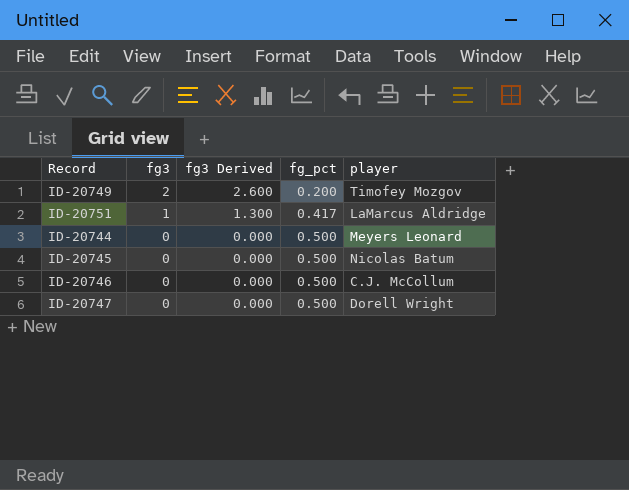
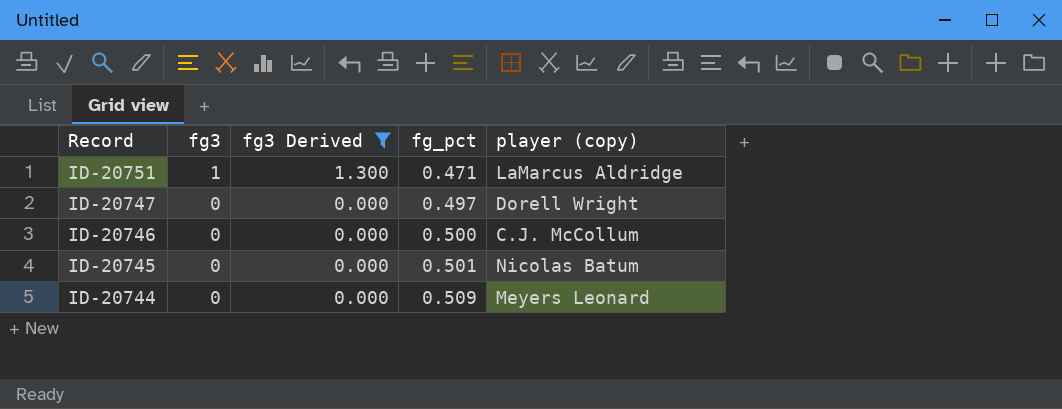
filter: none -> fg3 Derived != 2.600
row order: fg3 descending -> Record descending
column name: player -> player (copy)
ID-20751 | fg_pct: 0.417 -> 0.471
ID-20747 | fg_pct: 0.500 -> 0.497
ID-20745 | fg_pct: 0.500 -> 0.501
ID-20744 | fg_pct: 0.500 -> 0.509

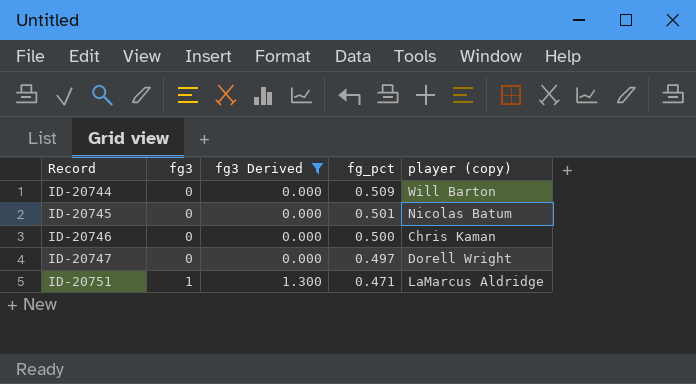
row order: Record descending -> Record ascending
ID-20744 | player (copy): Meyers Leonard -> Will Barton
ID-20746 | player (copy): C.J. McCollum -> Chris Kaman

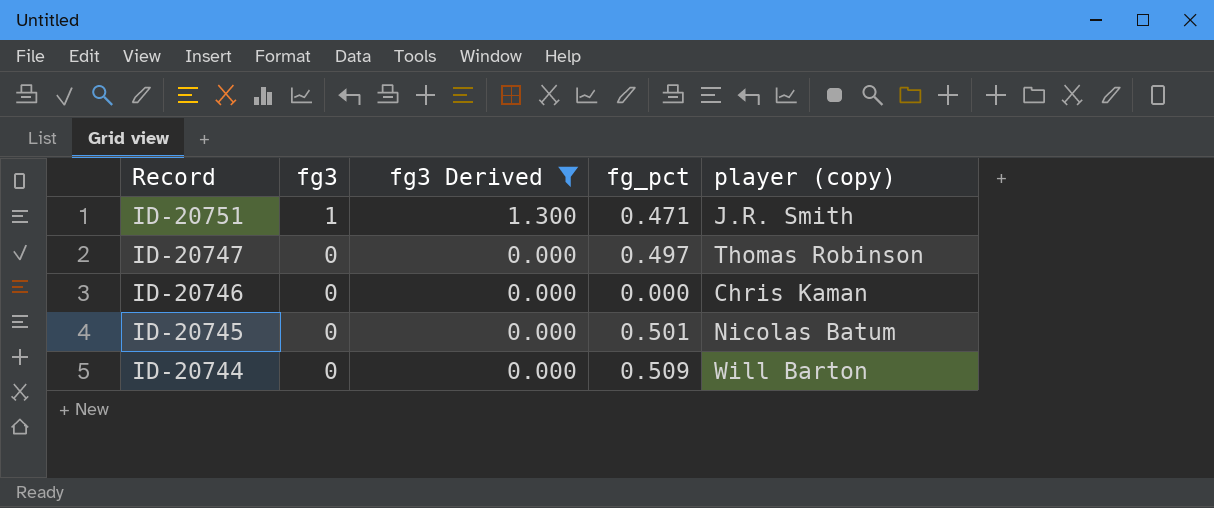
row order: Record ascending -> Record descending
ID-20751 | player (copy): LaMarcus Aldridge -> J.R. Smith
ID-20747 | player (copy): Dorell Wright -> Thomas Robinson
ID-20746 | fg_pct: 0.500 -> 0.000

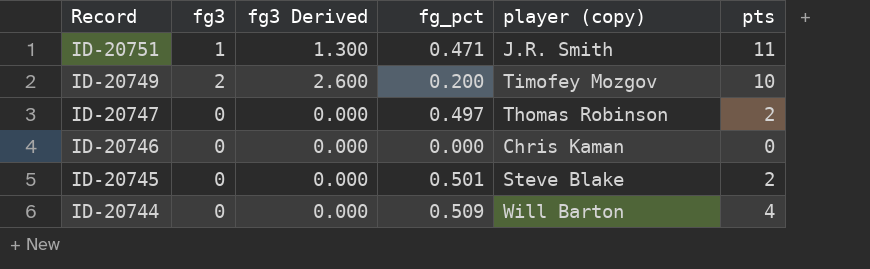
filter: fg3 Derived != 2.600 -> none
column pts | position: none -> 6
ID-20745 | player (copy): Nicolas Batum -> Steve Blake

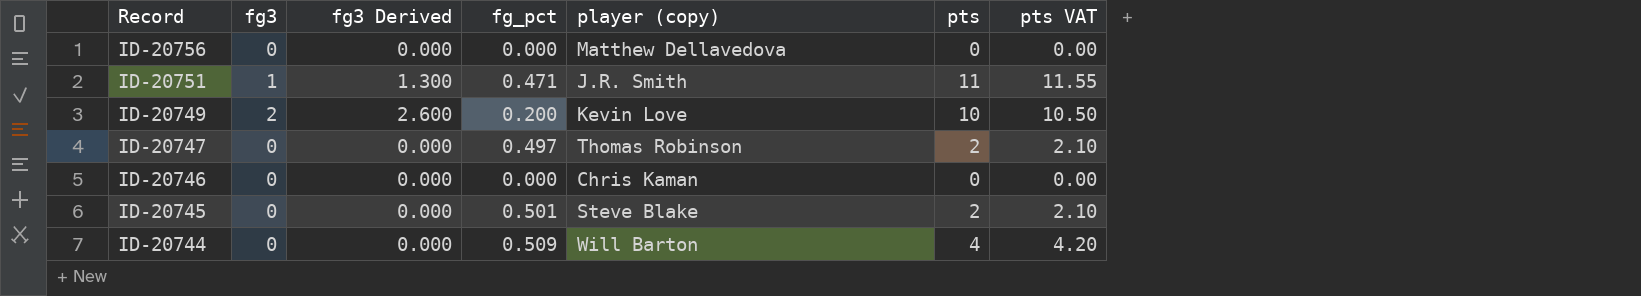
column pts VAT | formula: none -> [pts] * 1.05
row ID-20756: none -> 0 | 0.000 | 0.000 | Matthew Dellavedova | 0 | 0.00
ID-20749 | player (copy): Timofey Mozgov -> Kevin Love

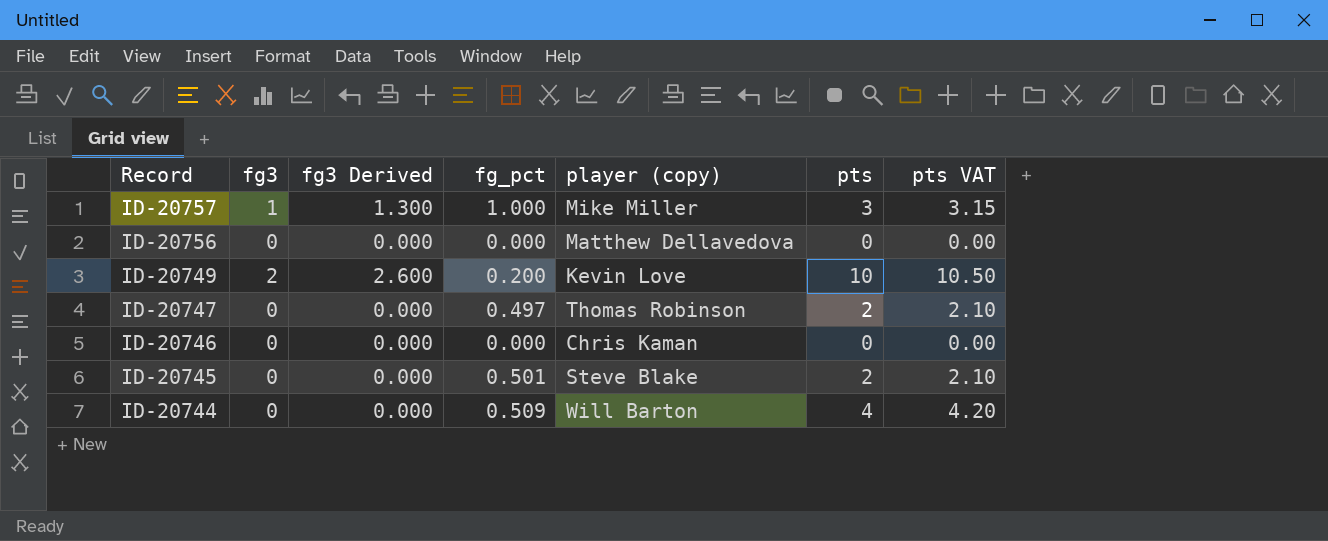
row ID-20751: 1 | 1.300 | 0.471 | J.R. Smith | 11 | 11.55 -> none
row ID-20757: none -> 1 | 1.300 | 1.000 | Mike Miller | 3 | 3.15

